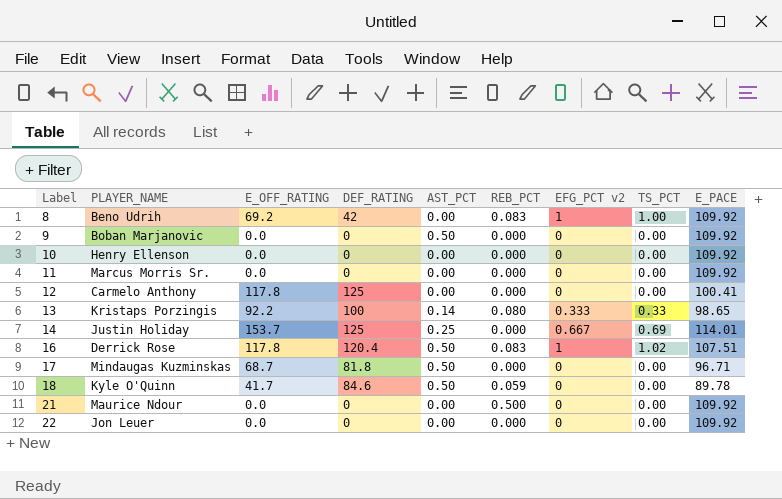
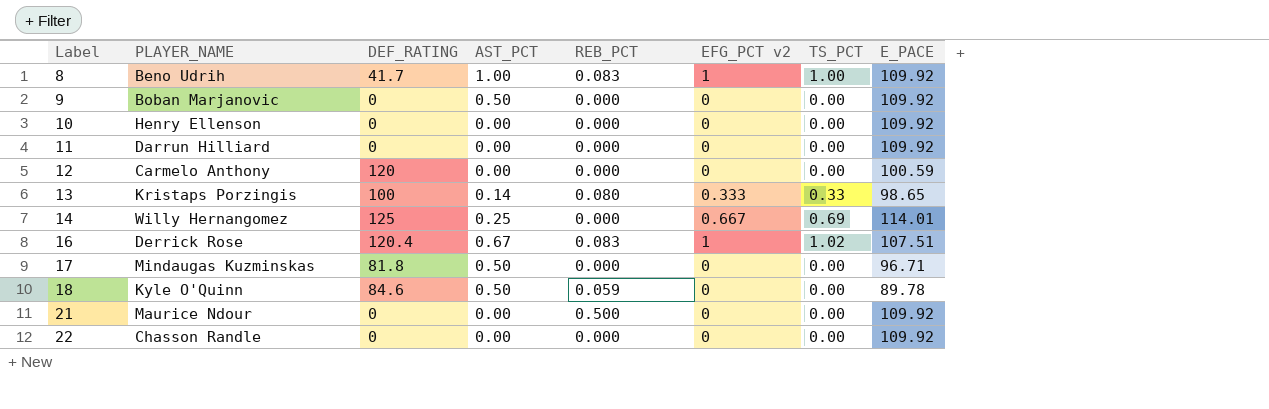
column E_OFF_RATING | position: 3 -> none
8 | DEF_RATING: 42 -> 41.7
8 | AST_PCT: 0.00 -> 1.00
11 | PLAYER_NAME: Marcus Morris Sr. -> Darrun Hilliard
12 | DEF_RATING: 125 -> 120
12 | E_PACE: 100.41 -> 100.59
14 | PLAYER_NAME: Justin Holiday -> Willy Hernangomez
16 | AST_PCT: 0.50 -> 0.67
22 | PLAYER_NAME: Jon Leuer -> Chasson Randle

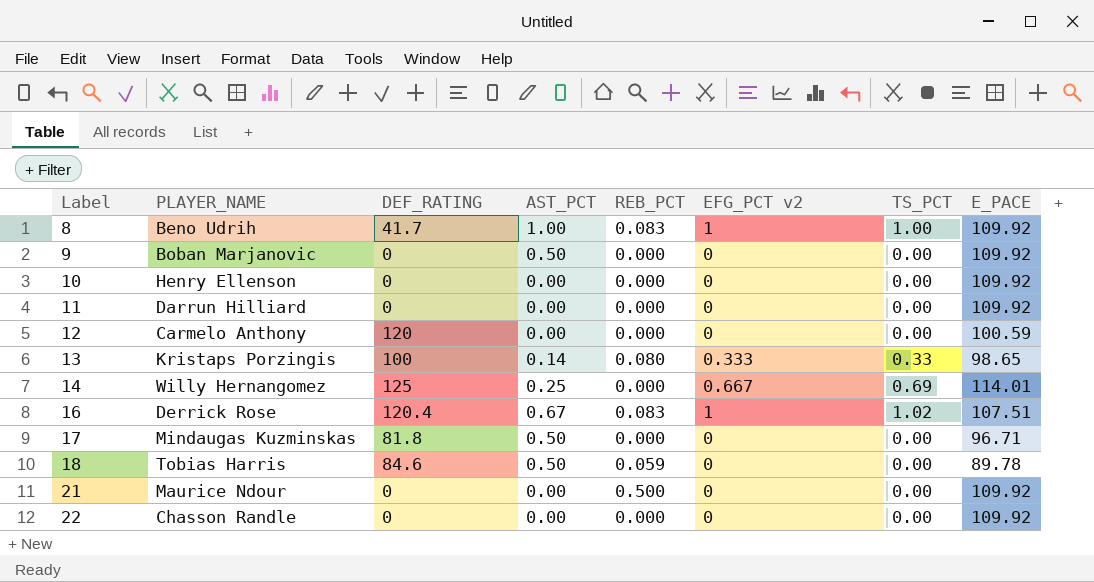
18 | PLAYER_NAME: Kyle O'Quinn -> Tobias Harris

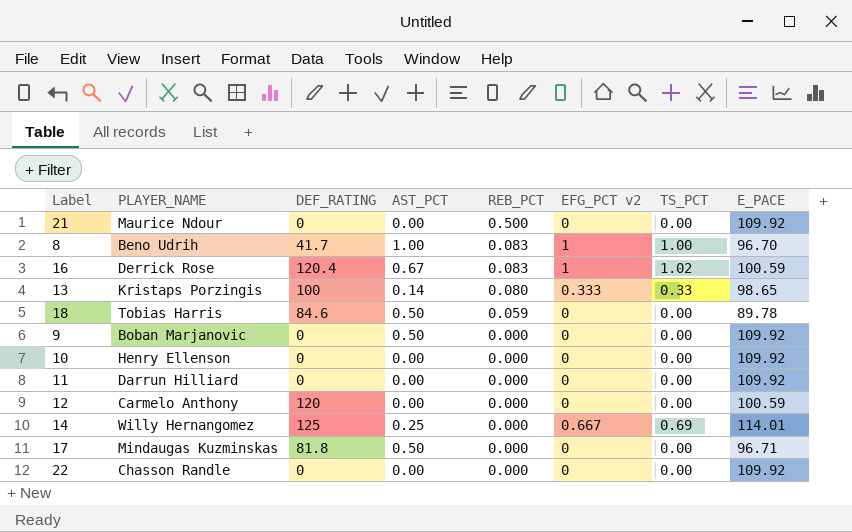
row order: Label ascending -> REB_PCT descending
8 | E_PACE: 109.92 -> 96.70
16 | E_PACE: 107.51 -> 100.59

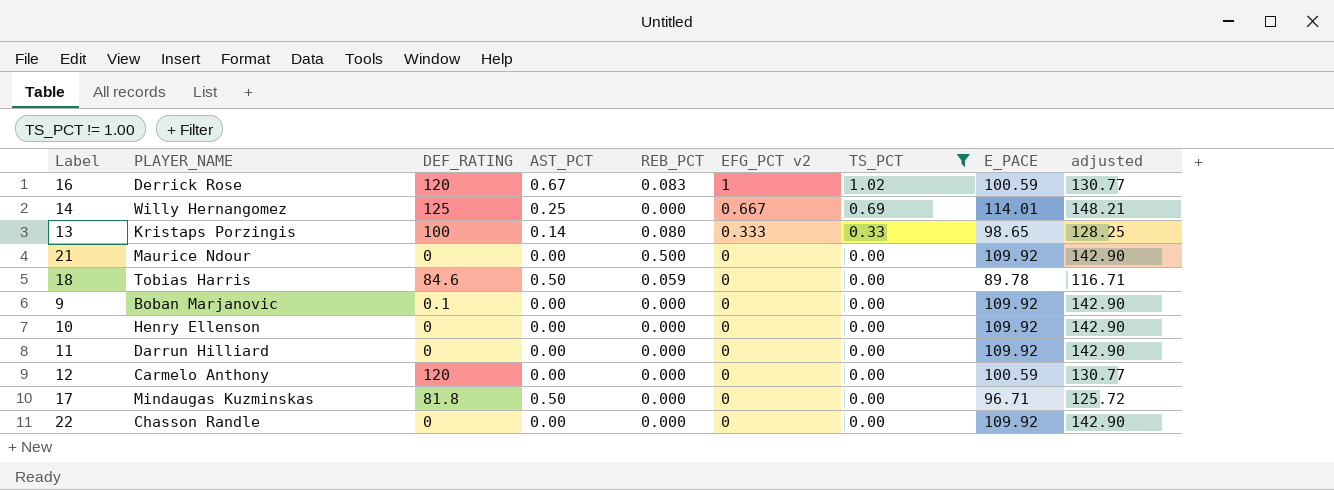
filter: none -> TS_PCT != 1.00
row order: REB_PCT descending -> EFG_PCT v2 descending
column adjusted | formula: none -> [E_PACE] * 1.3
16 | DEF_RATING: 120.4 -> 120
9 | DEF_RATING: 0 -> 0.1
9 | AST_PCT: 0.50 -> 0.00

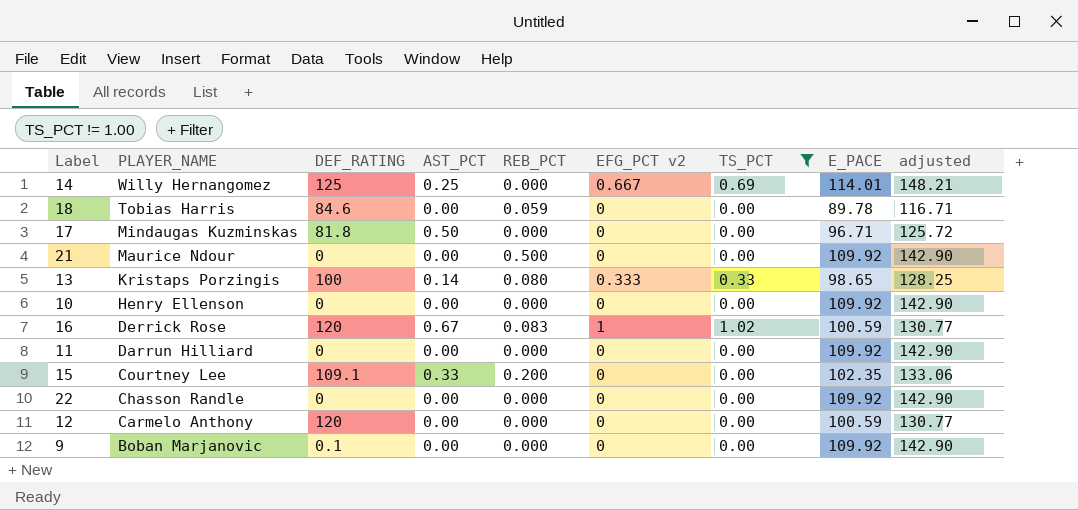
row order: EFG_PCT v2 descending -> PLAYER_NAME descending
18 | AST_PCT: 0.50 -> 0.00
row 15: none -> Courtney Lee | 109.1 | 0.33 | 0.200 | 0 | 0.00 | 102.35 | 133.06

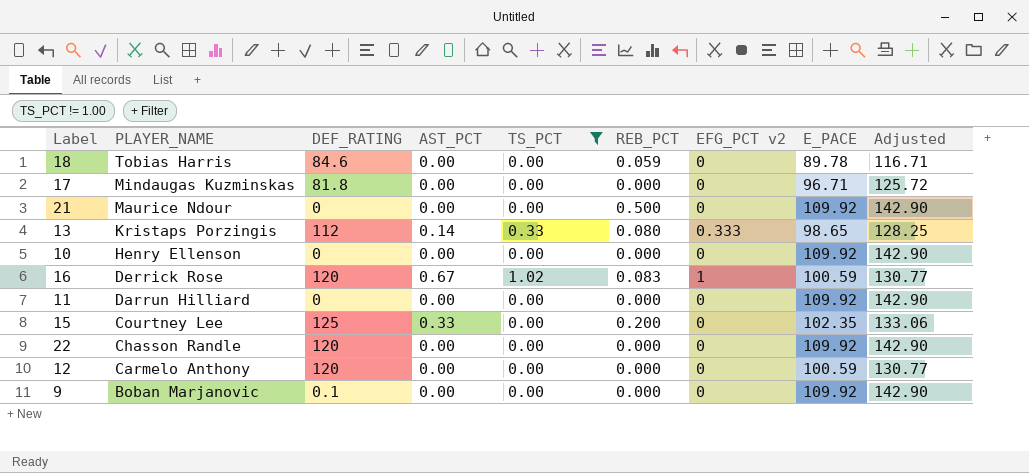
column TS_PCT | position: 7 -> 5
column name: adjusted -> Adjusted
row 14: Willy Hernangomez | 125 | 0.25 | 0.000 | 0.667 | 0.69 | 114.01 | 148.21 -> none
17 | AST_PCT: 0.50 -> 0.00
13 | DEF_RATING: 100 -> 112
15 | DEF_RATING: 109.1 -> 125
22 | DEF_RATING: 0 -> 120

